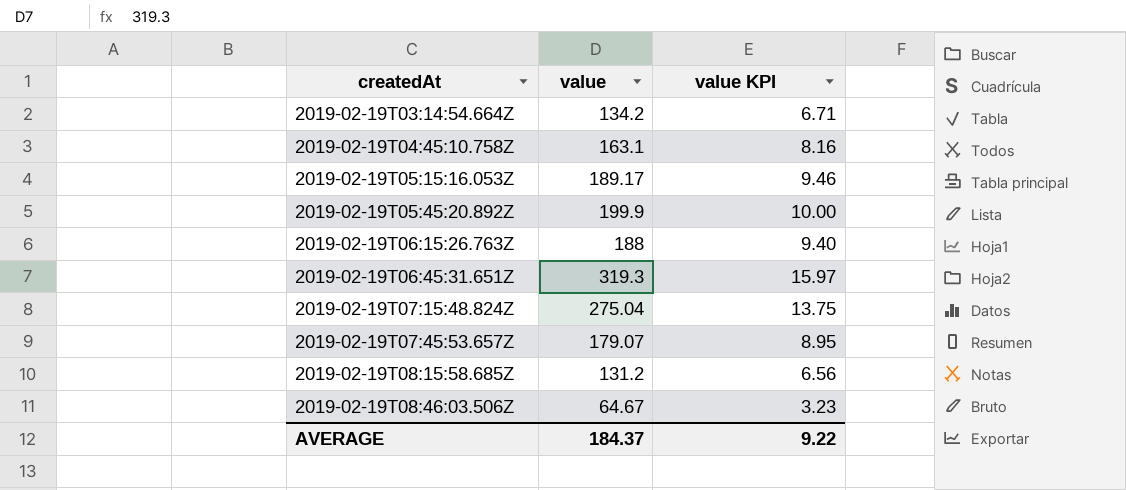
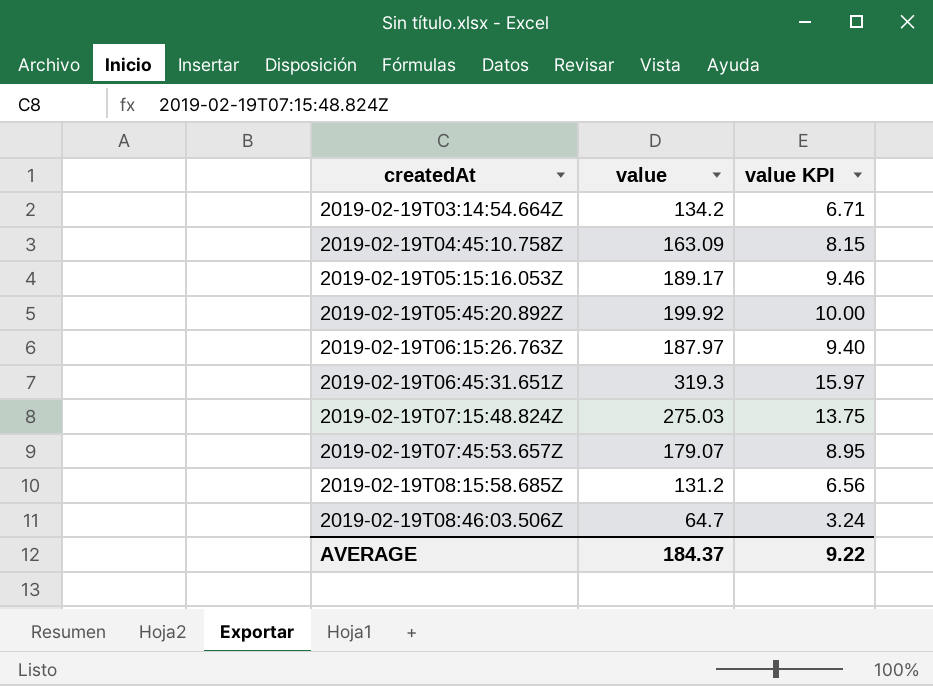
2019-02-19T04:45:10.758Z | value: 163.1 -> 163.09
2019-02-19T04:45:10.758Z | value KPI: 8.16 -> 8.15
2019-02-19T05:45:20.892Z | value: 199.9 -> 199.92
2019-02-19T06:15:26.763Z | value: 188 -> 187.97
2019-02-19T07:15:48.824Z | value: 275.04 -> 275.03
2019-02-19T08:46:03.506Z | value: 64.67 -> 64.7
2019-02-19T08:46:03.506Z | value KPI: 3.23 -> 3.24

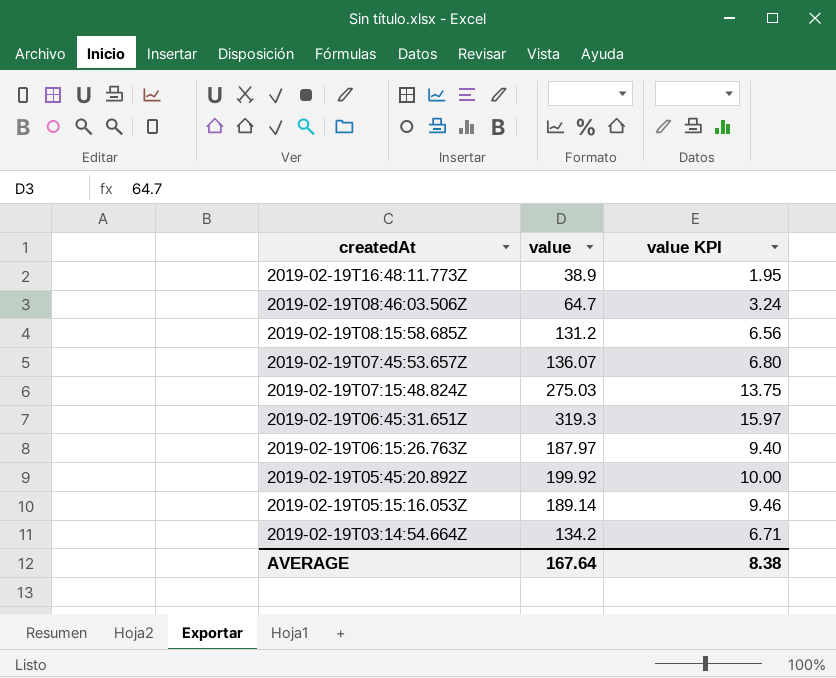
row order: createdAt ascending -> createdAt descending
row 2019-02-19T04:45:10.758Z: 163.09 | 8.15 -> none
row 2019-02-19T16:48:11.773Z: none -> 38.9 | 1.95
2019-02-19T07:45:53.657Z | value: 179.07 -> 136.07
2019-02-19T07:45:53.657Z | value KPI: 8.95 -> 6.80
2019-02-19T05:15:16.053Z | value: 189.17 -> 189.14
AVERAGE | value: 184.37 -> 167.64
AVERAGE | value KPI: 9.22 -> 8.38

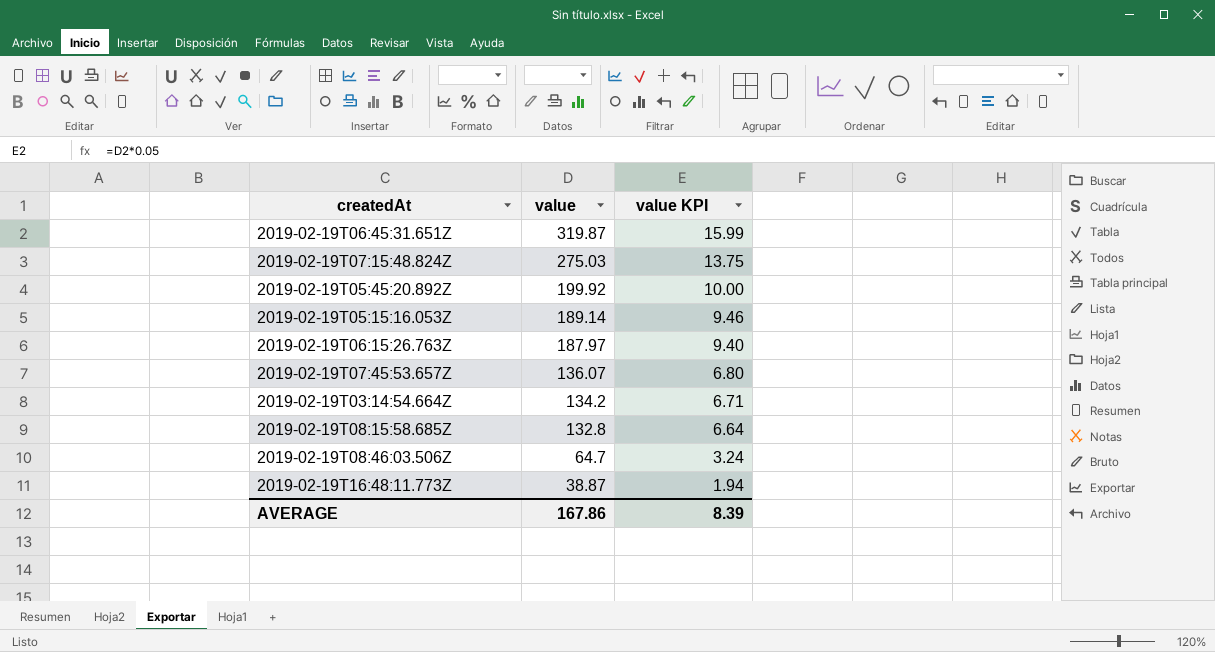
row order: createdAt descending -> value descending
2019-02-19T06:45:31.651Z | value: 319.3 -> 319.87
2019-02-19T06:45:31.651Z | value KPI: 15.97 -> 15.99
2019-02-19T08:15:58.685Z | value: 131.2 -> 132.8
2019-02-19T08:15:58.685Z | value KPI: 6.56 -> 6.64
2019-02-19T16:48:11.773Z | value: 38.9 -> 38.87
2019-02-19T16:48:11.773Z | value KPI: 1.95 -> 1.94
AVERAGE | value: 167.64 -> 167.86
AVERAGE | value KPI: 8.38 -> 8.39

